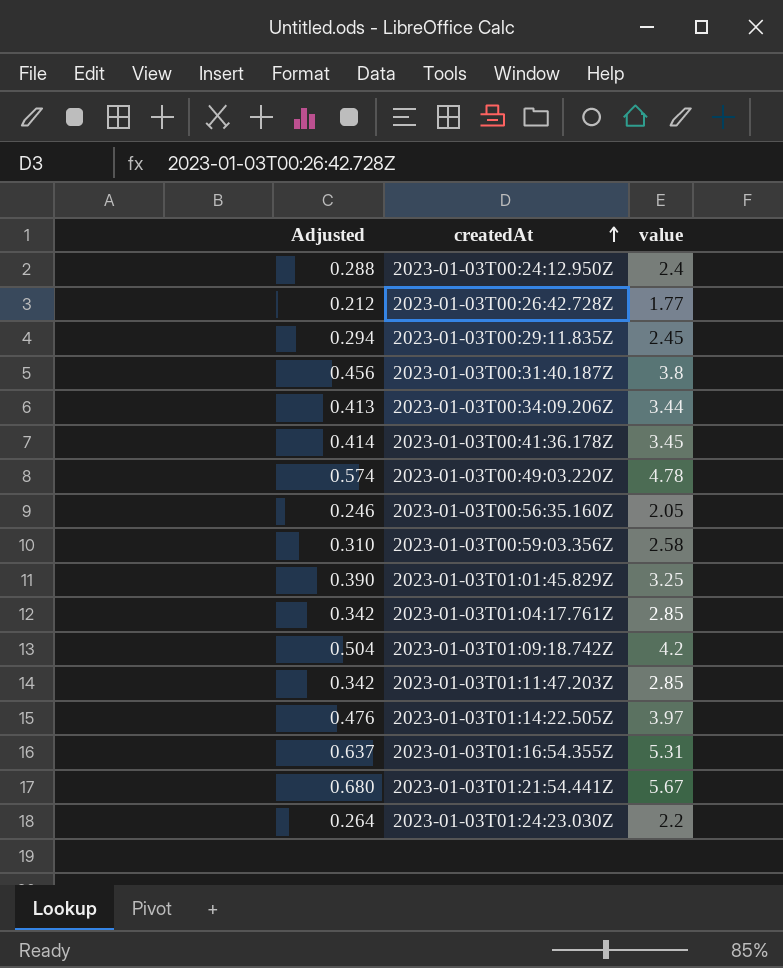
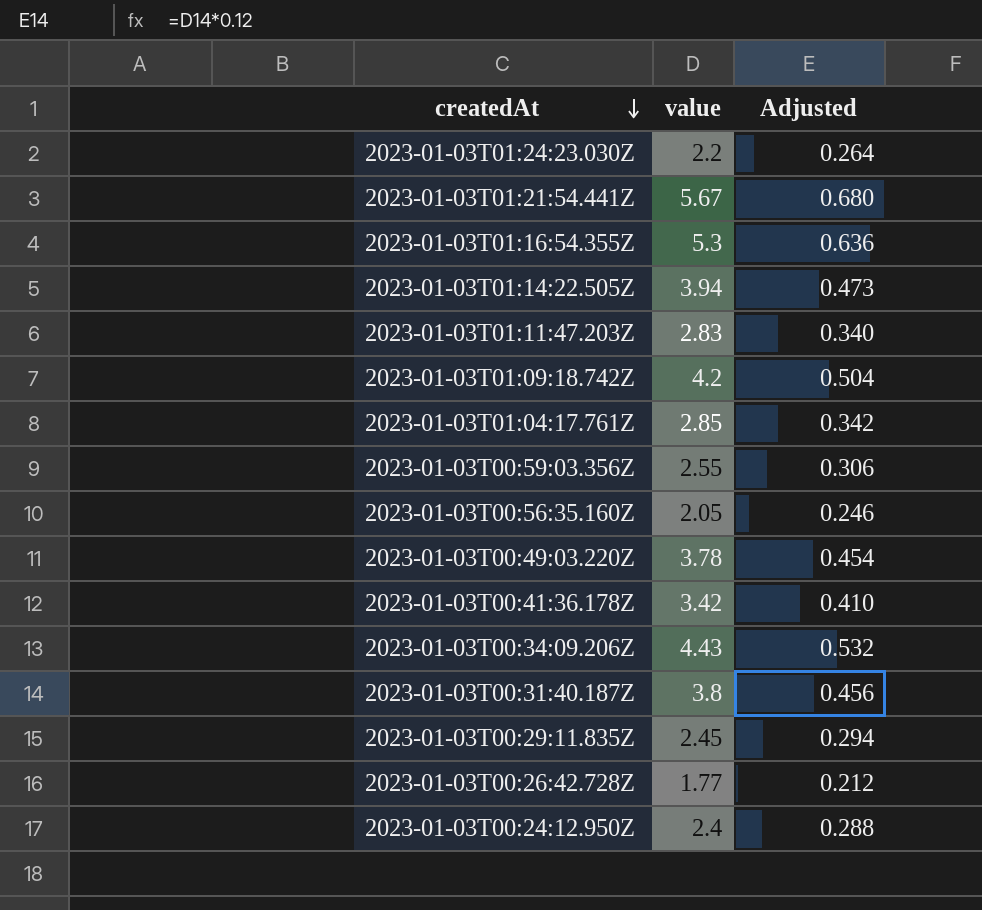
row order: createdAt ascending -> createdAt descending
column Adjusted | position: 1 -> 3
row 2023-01-03T01:01:45.829Z: 0.390 | 3.25 -> none
2023-01-03T01:16:54.355Z | value: 5.31 -> 5.3
2023-01-03T01:16:54.355Z | Adjusted: 0.637 -> 0.636
2023-01-03T01:14:22.505Z | value: 3.97 -> 3.94
2023-01-03T01:14:22.505Z | Adjusted: 0.476 -> 0.473
2023-01-03T01:11:47.203Z | value: 2.85 -> 2.83
2023-01-03T01:11:47.203Z | Adjusted: 0.342 -> 0.340
2023-01-03T00:59:03.356Z | value: 2.58 -> 2.55
2023-01-03T00:59:03.356Z | Adjusted: 0.310 -> 0.306
2023-01-03T00:49:03.220Z | value: 4.78 -> 3.78
2023-01-03T00:49:03.220Z | Adjusted: 0.574 -> 0.454
2023-01-03T00:41:36.178Z | value: 3.45 -> 3.42
2023-01-03T00:41:36.178Z | Adjusted: 0.414 -> 0.410
2023-01-03T00:34:09.206Z | value: 3.44 -> 4.43
2023-01-03T00:34:09.206Z | Adjusted: 0.413 -> 0.532

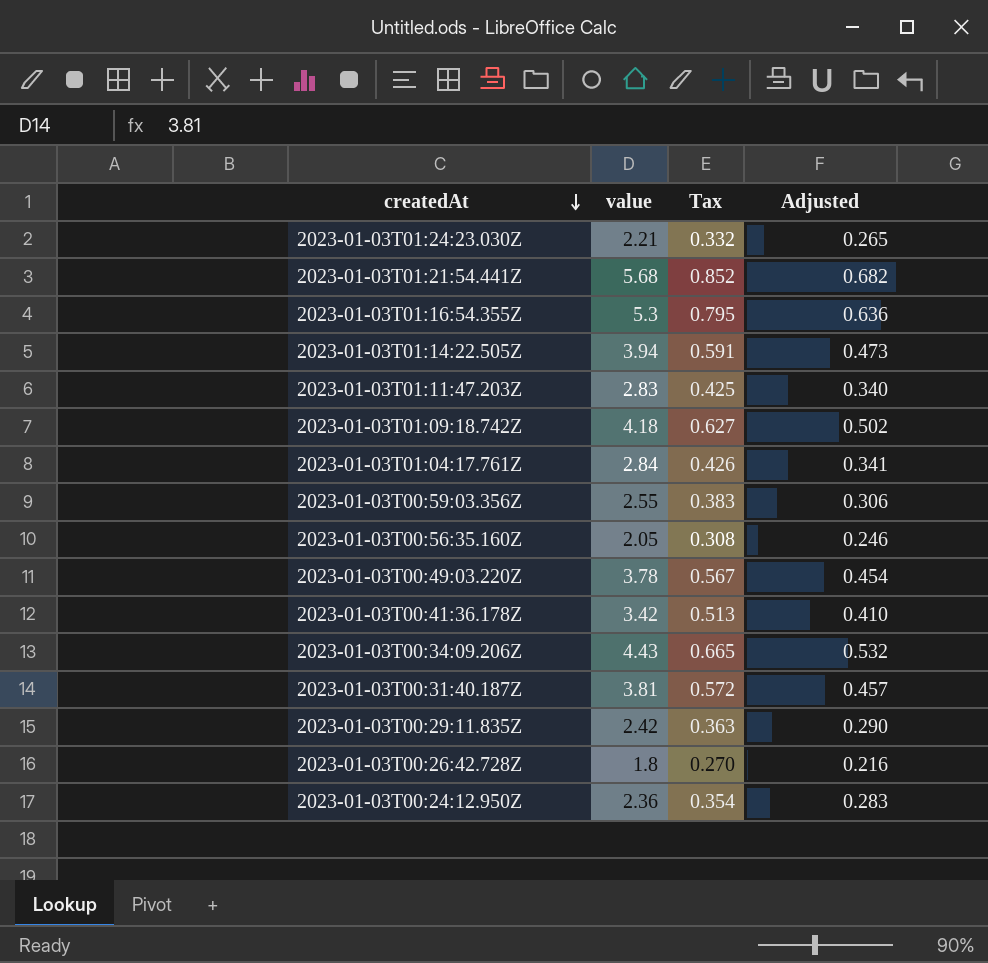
column Tax | formula: none -> [value] * 0.15
2023-01-03T01:24:23.030Z | value: 2.2 -> 2.21
2023-01-03T01:24:23.030Z | Adjusted: 0.264 -> 0.265
2023-01-03T01:21:54.441Z | value: 5.67 -> 5.68
2023-01-03T01:21:54.441Z | Adjusted: 0.680 -> 0.682
2023-01-03T01:09:18.742Z | value: 4.2 -> 4.18
2023-01-03T01:09:18.742Z | Adjusted: 0.504 -> 0.502
2023-01-03T01:04:17.761Z | value: 2.85 -> 2.84
2023-01-03T01:04:17.761Z | Adjusted: 0.342 -> 0.341
2023-01-03T00:31:40.187Z | value: 3.8 -> 3.81
2023-01-03T00:31:40.187Z | Adjusted: 0.456 -> 0.457
2023-01-03T00:29:11.835Z | value: 2.45 -> 2.42
2023-01-03T00:29:11.835Z | Adjusted: 0.294 -> 0.290
2023-01-03T00:26:42.728Z | value: 1.77 -> 1.8
2023-01-03T00:26:42.728Z | Adjusted: 0.212 -> 0.216
2023-01-03T00:24:12.950Z | value: 2.4 -> 2.36
2023-01-03T00:24:12.950Z | Adjusted: 0.288 -> 0.283

